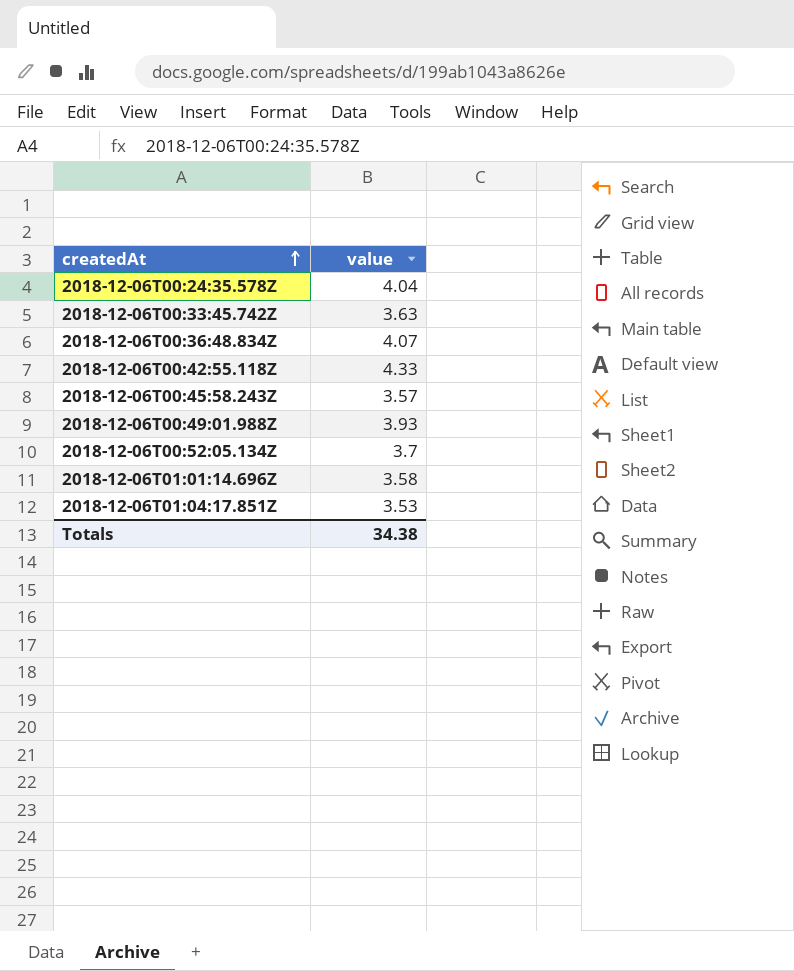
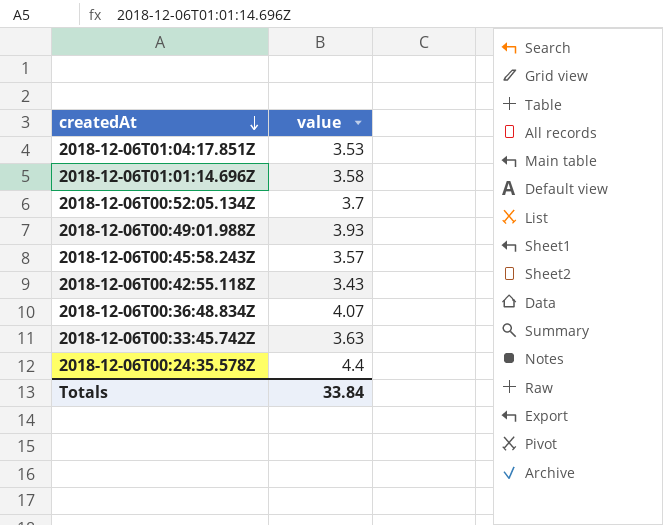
row order: createdAt ascending -> createdAt descending
2018-12-06T00:42:55.118Z | value: 4.33 -> 3.43
2018-12-06T00:24:35.578Z | value: 4.04 -> 4.4
Totals | value: 34.38 -> 33.84

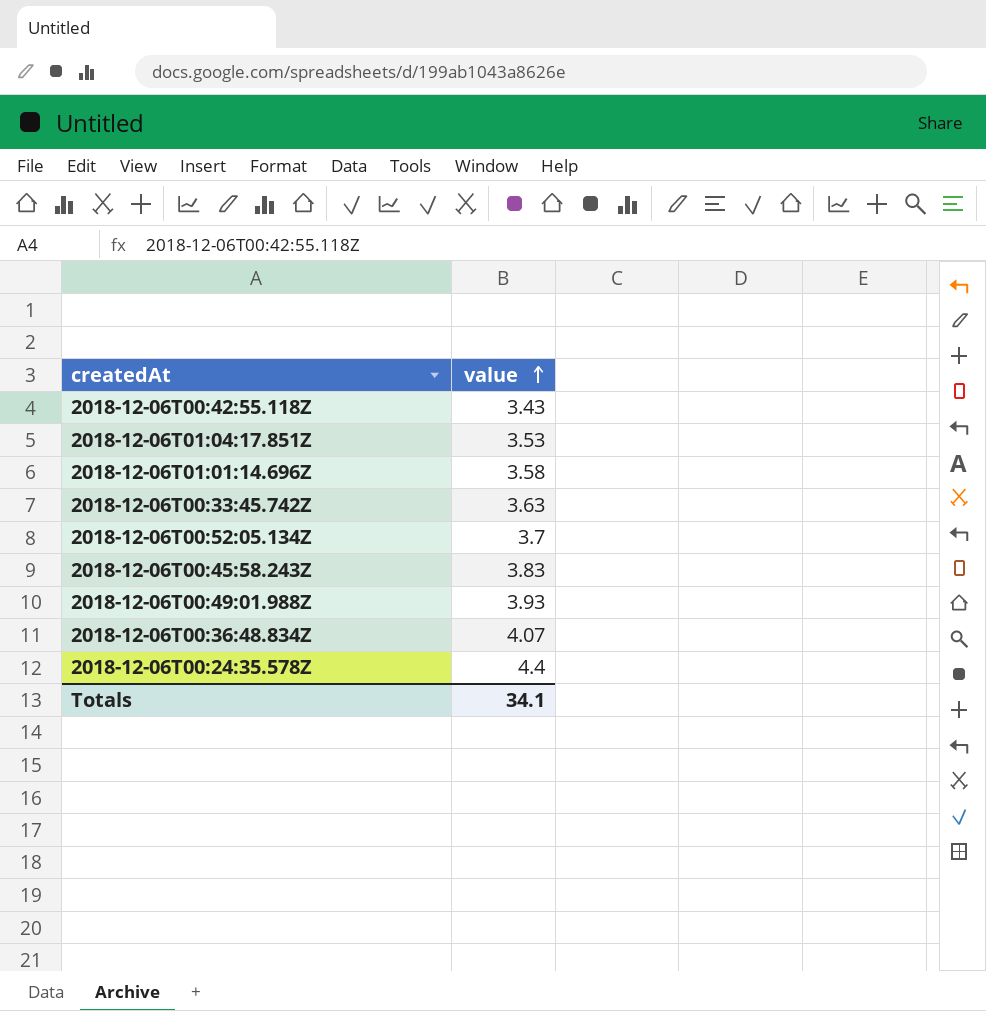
row order: createdAt descending -> value ascending
2018-12-06T00:45:58.243Z | value: 3.57 -> 3.83
Totals | value: 33.84 -> 34.1

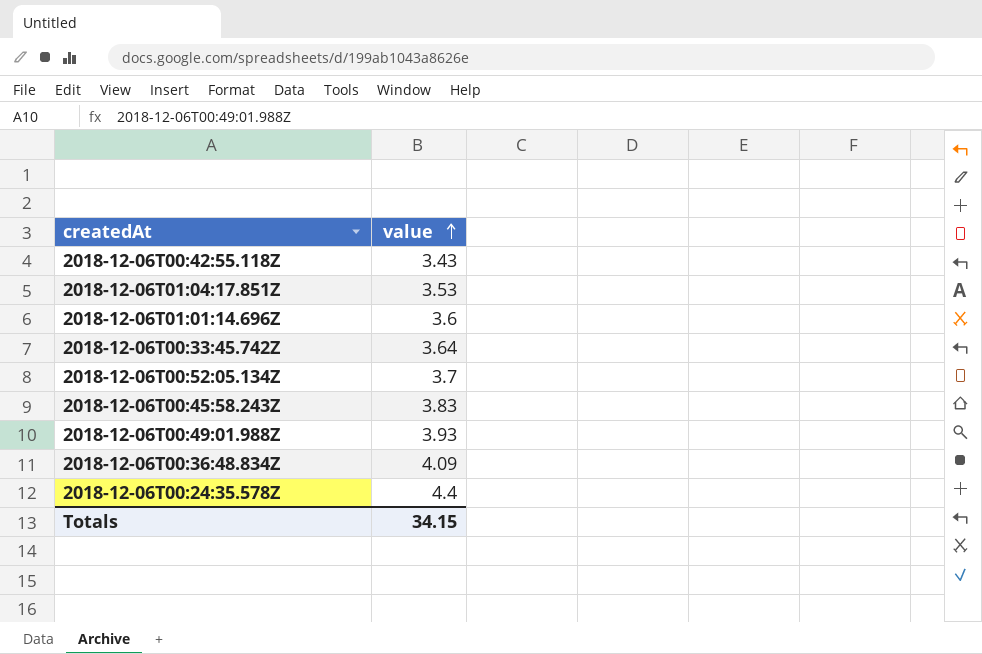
2018-12-06T01:01:14.696Z | value: 3.58 -> 3.6
2018-12-06T00:33:45.742Z | value: 3.63 -> 3.64
2018-12-06T00:36:48.834Z | value: 4.07 -> 4.09
Totals | value: 34.1 -> 34.15

